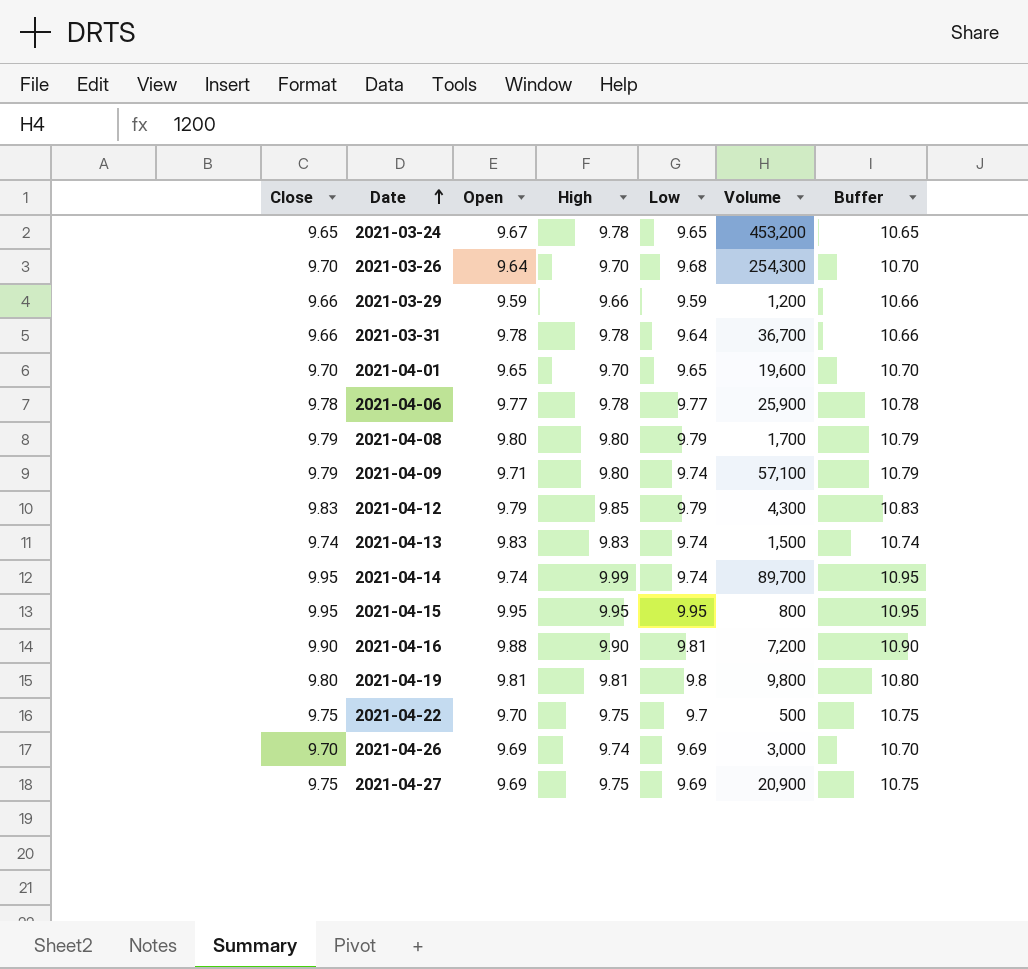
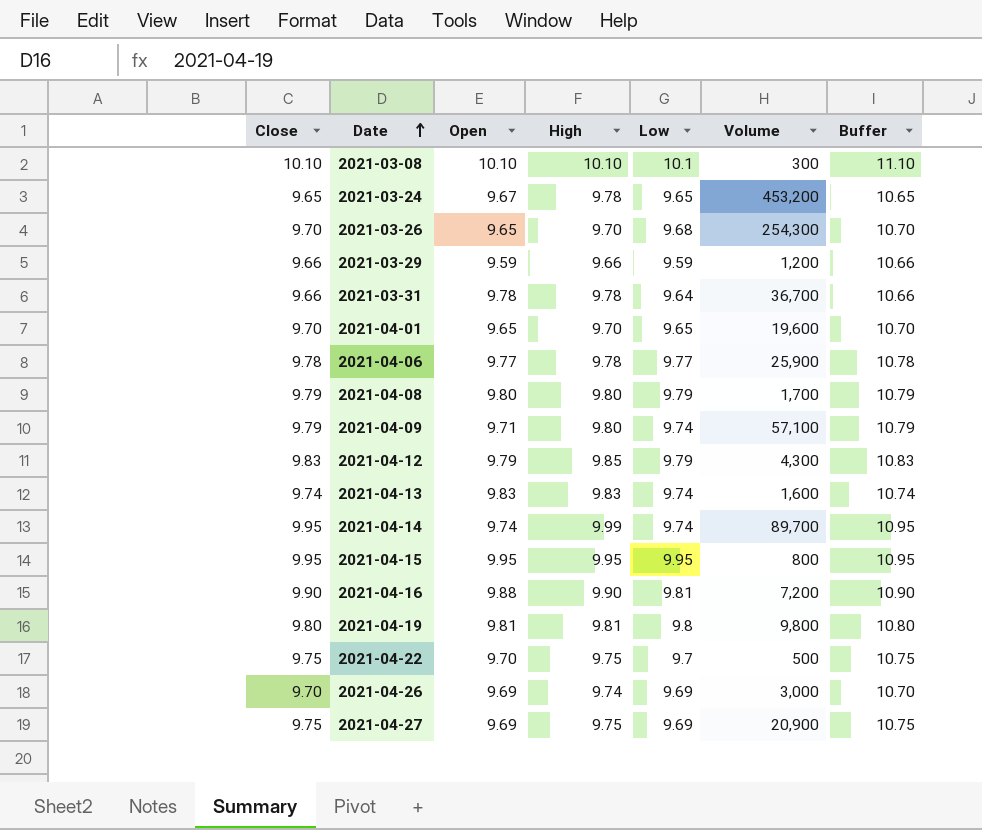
row 2021-03-08: none -> 10.10 | 10.10 | 10.10 | 10.1 | 300 | 11.10
2021-03-26 | Open: 9.64 -> 9.65
2021-04-13 | Volume: 1,500 -> 1,600

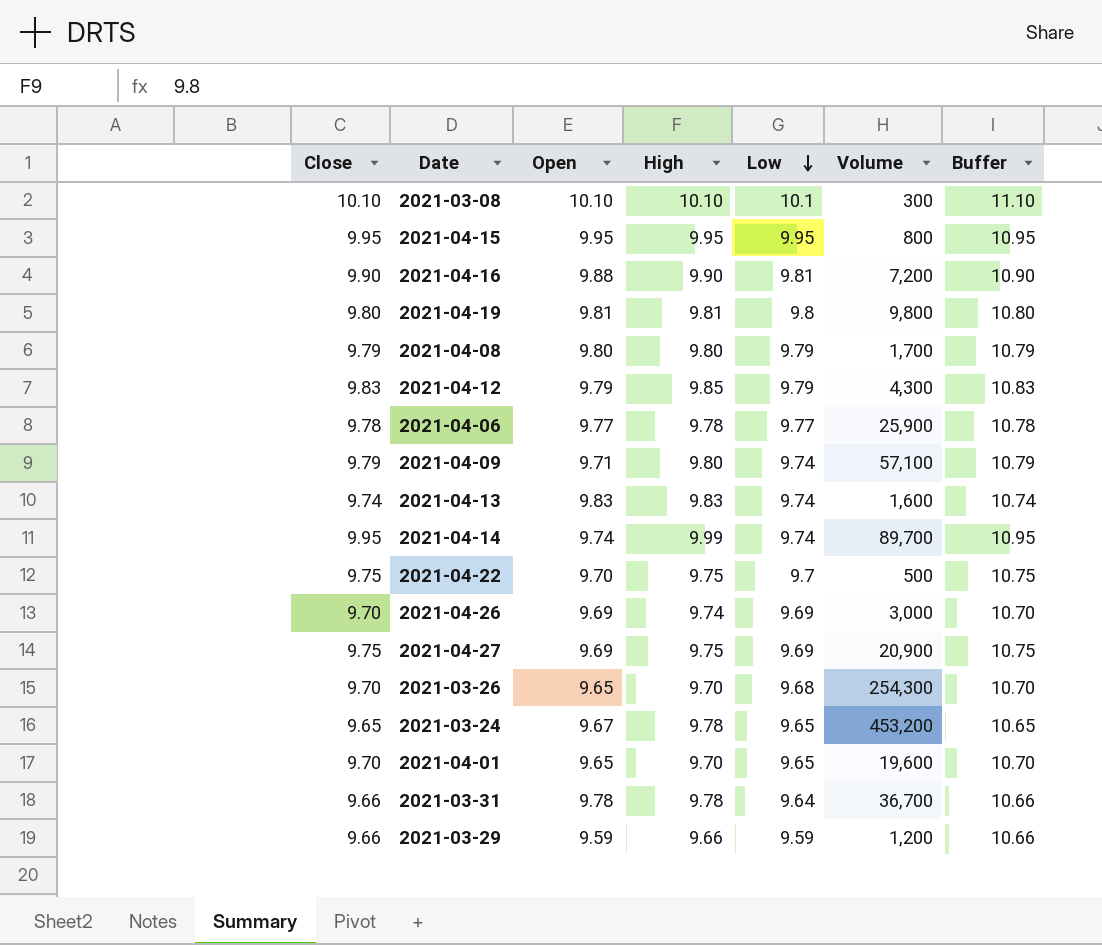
row order: Date ascending -> Low descending

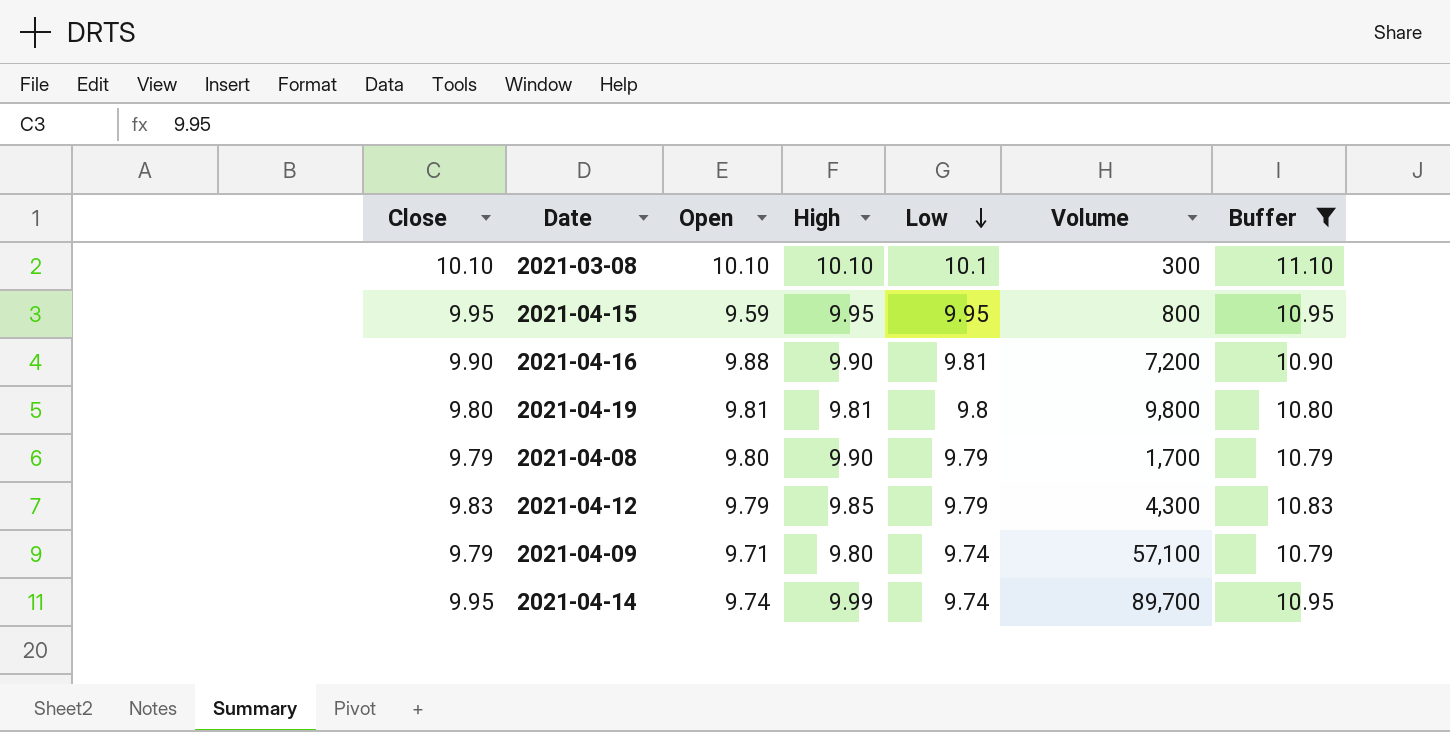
filter: none -> Buffer >= 10.79
2021-04-15 | Open: 9.95 -> 9.59
2021-04-08 | High: 9.80 -> 9.90

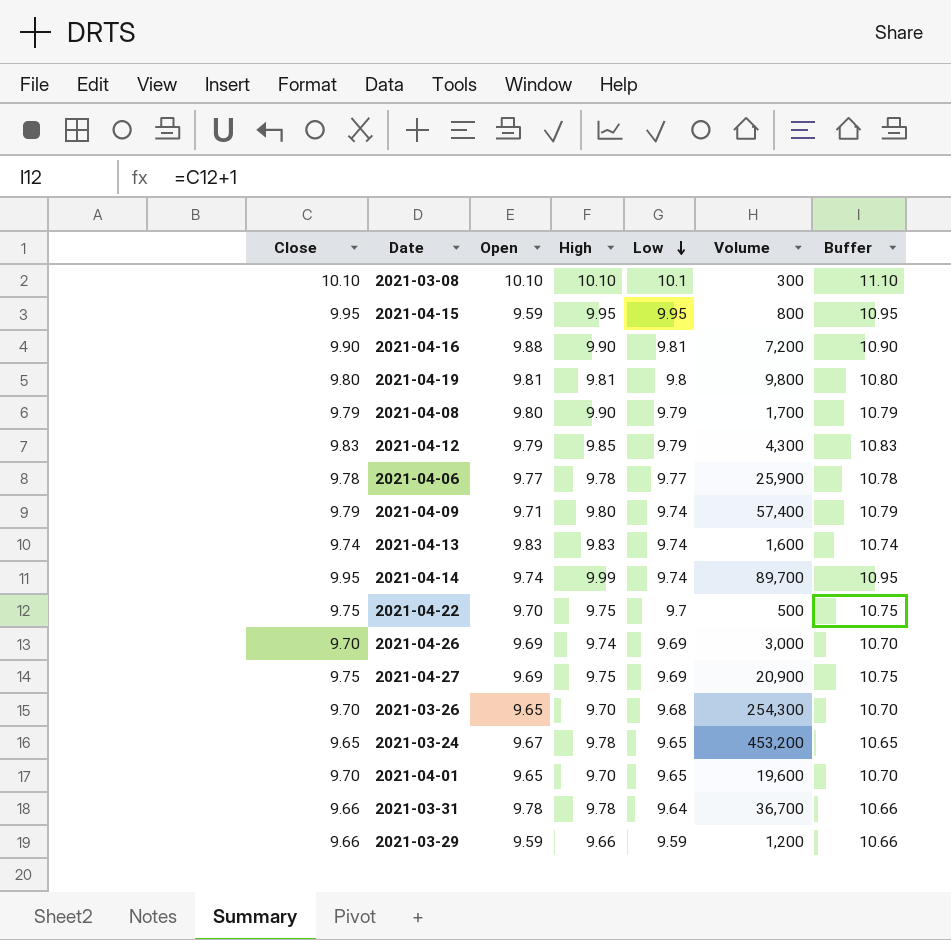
filter: Buffer >= 10.79 -> none
2021-04-09 | Volume: 57,100 -> 57,400

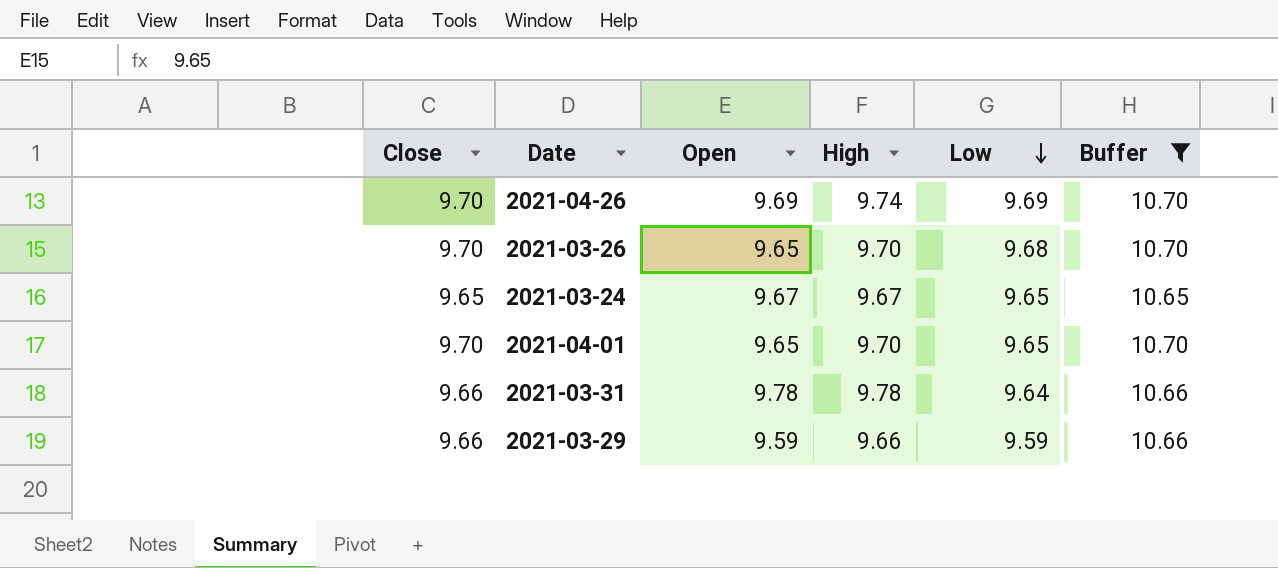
filter: none -> Buffer <= 10.70
column Volume | position: 6 -> none
2021-03-24 | High: 9.78 -> 9.67

